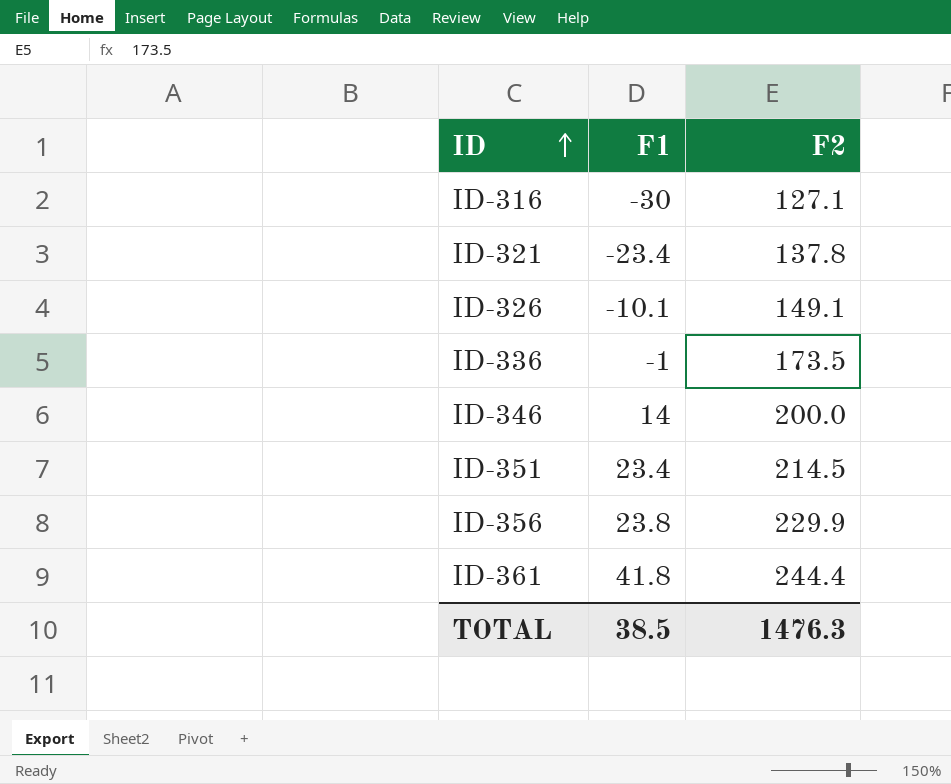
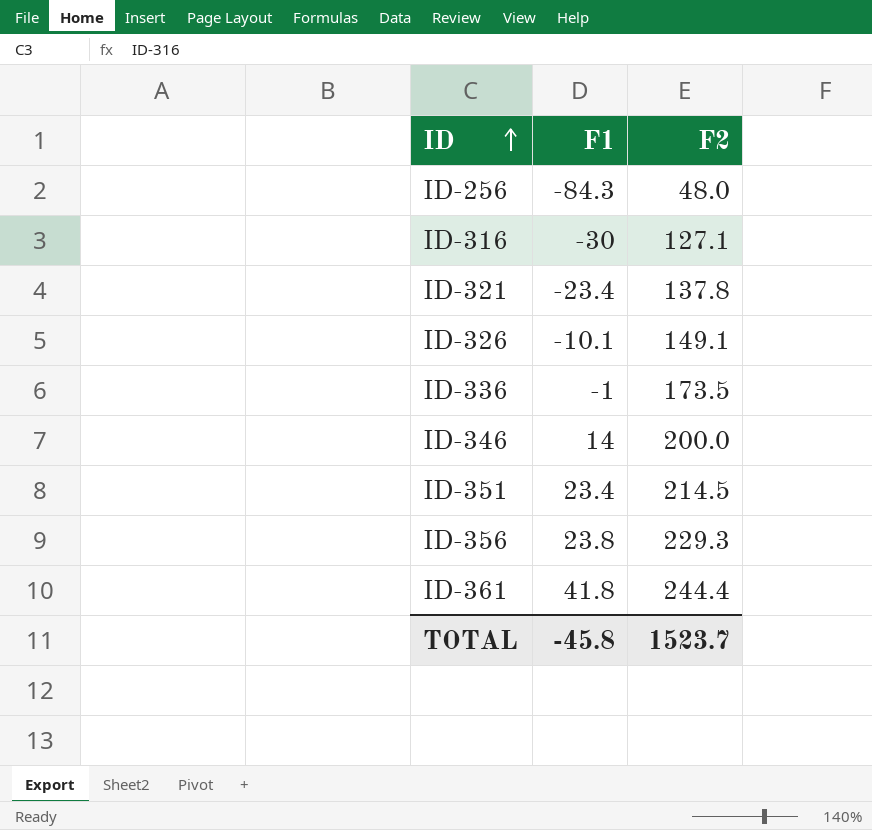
row ID-256: none -> -84.3 | 48.0
ID-356 | F2: 229.9 -> 229.3
TOTAL | F1: 38.5 -> -45.8
TOTAL | F2: 1476.3 -> 1523.7

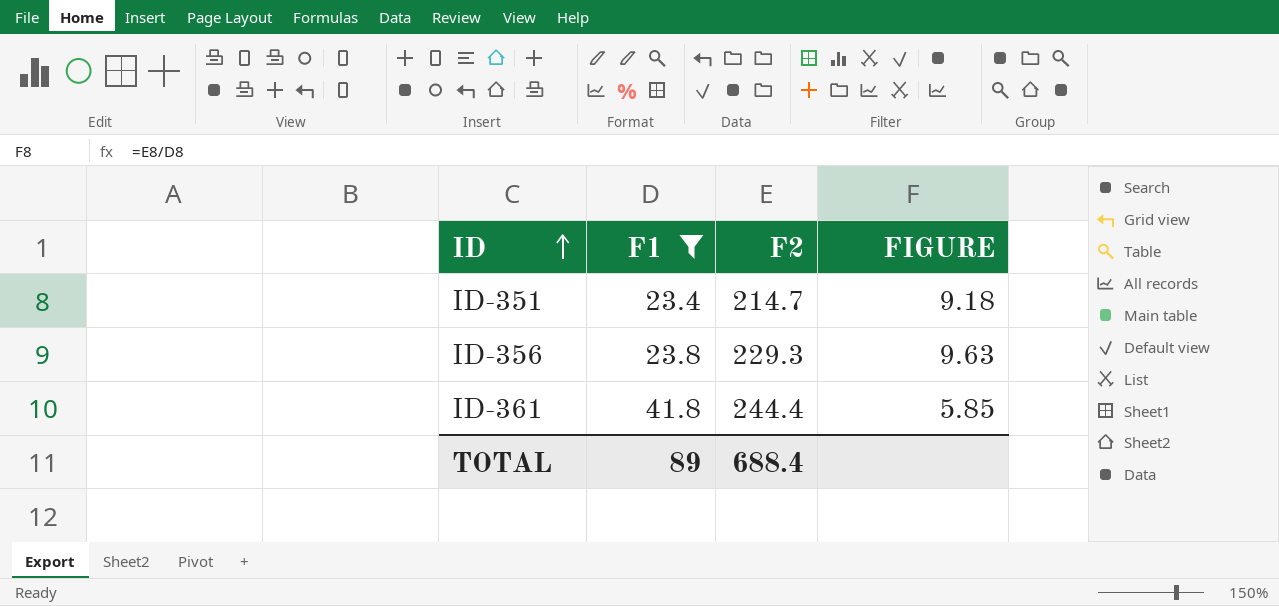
filter: none -> F1 >= 23.4
column FIGURE | formula: none -> [F2] / [F1]
ID-351 | F2: 214.5 -> 214.7
TOTAL | F1: -45.8 -> 89
TOTAL | F2: 1523.7 -> 688.4

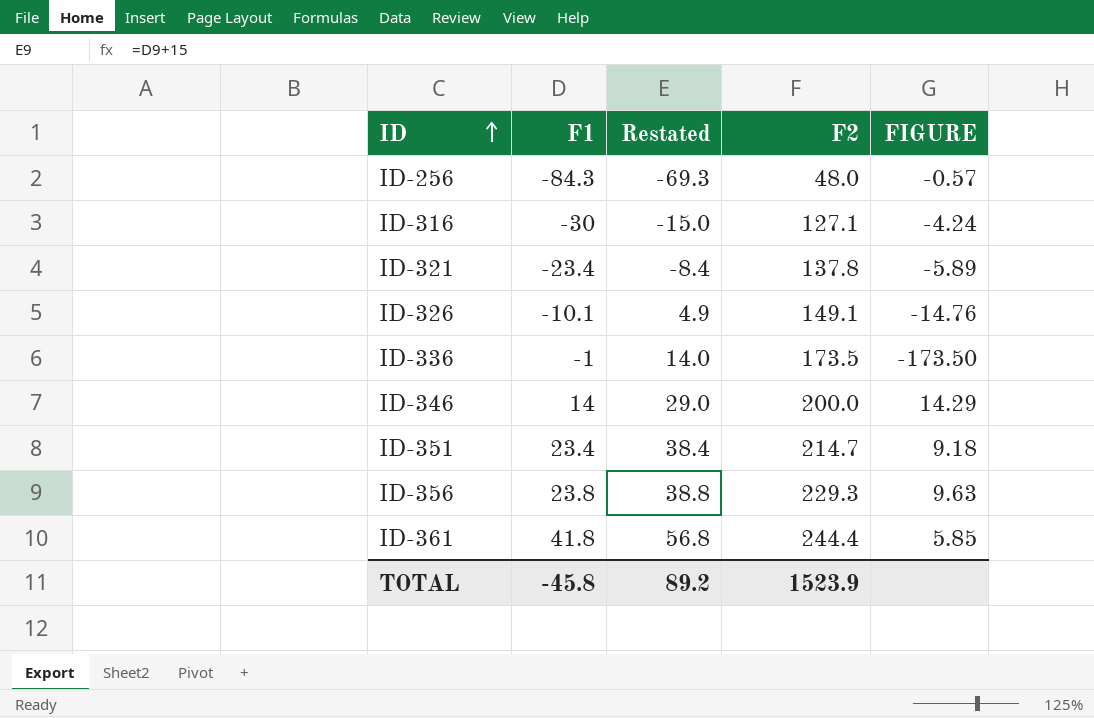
filter: F1 >= 23.4 -> none
column Restated | formula: none -> [F1] + 15
TOTAL | F1: 89 -> -45.8
TOTAL | F2: 688.4 -> 1523.9

